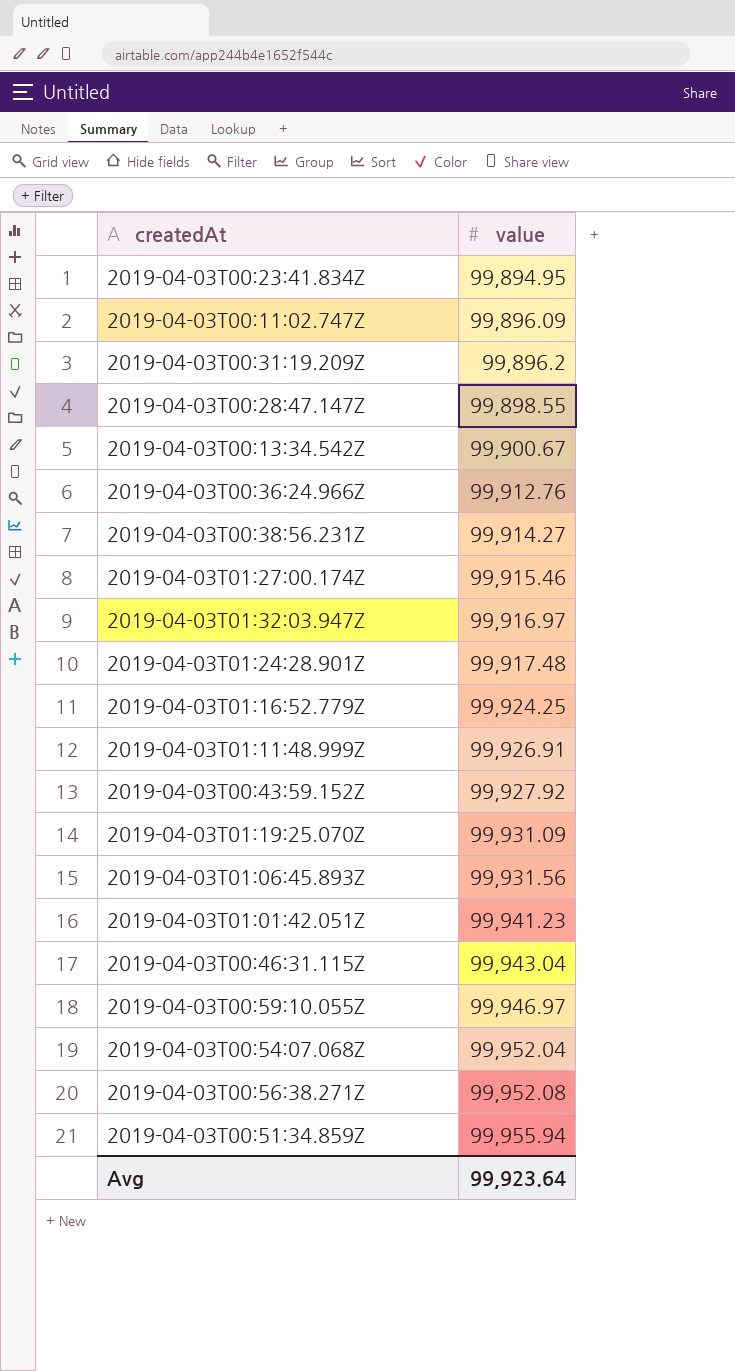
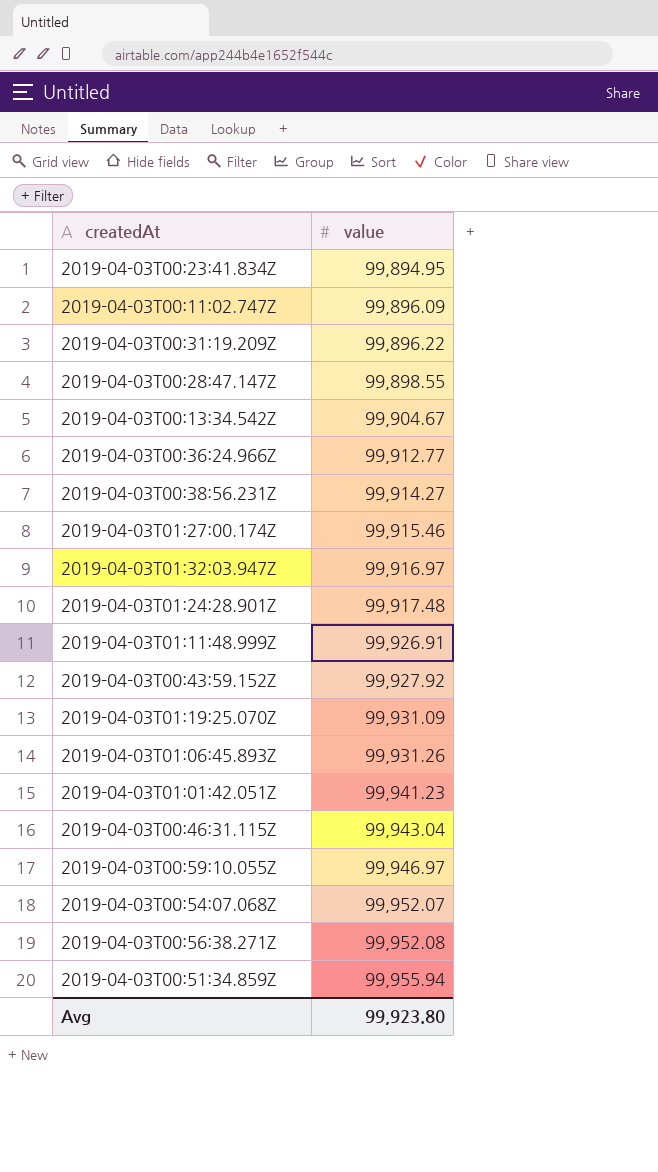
row 2019-04-03T01:16:52.779Z: 99,924.25 -> none
2019-04-03T00:31:19.209Z | value: 99,896.2 -> 99,896.22
2019-04-03T00:13:34.542Z | value: 99,900.67 -> 99,904.67
2019-04-03T00:36:24.966Z | value: 99,912.76 -> 99,912.77
2019-04-03T01:06:45.893Z | value: 99,931.56 -> 99,931.26
2019-04-03T00:54:07.068Z | value: 99,952.04 -> 99,952.07
Avg | value: 99,923.64 -> 99,923.80

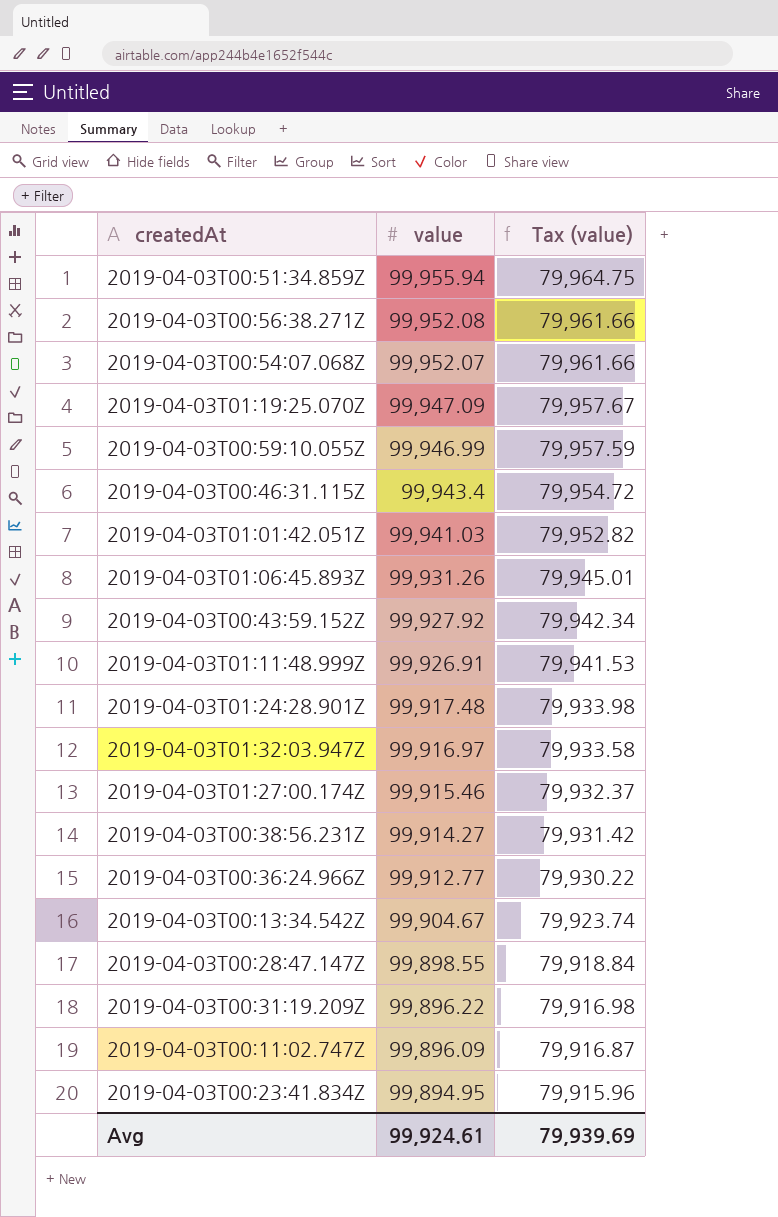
row order: value ascending -> value descending
column Tax (value) | formula: none -> [value] * 0.8
2019-04-03T01:19:25.070Z | value: 99,931.09 -> 99,947.09
2019-04-03T00:59:10.055Z | value: 99,946.97 -> 99,946.99
2019-04-03T00:46:31.115Z | value: 99,943.04 -> 99,943.4
2019-04-03T01:01:42.051Z | value: 99,941.23 -> 99,941.03
Avg | value: 99,923.80 -> 99,924.61

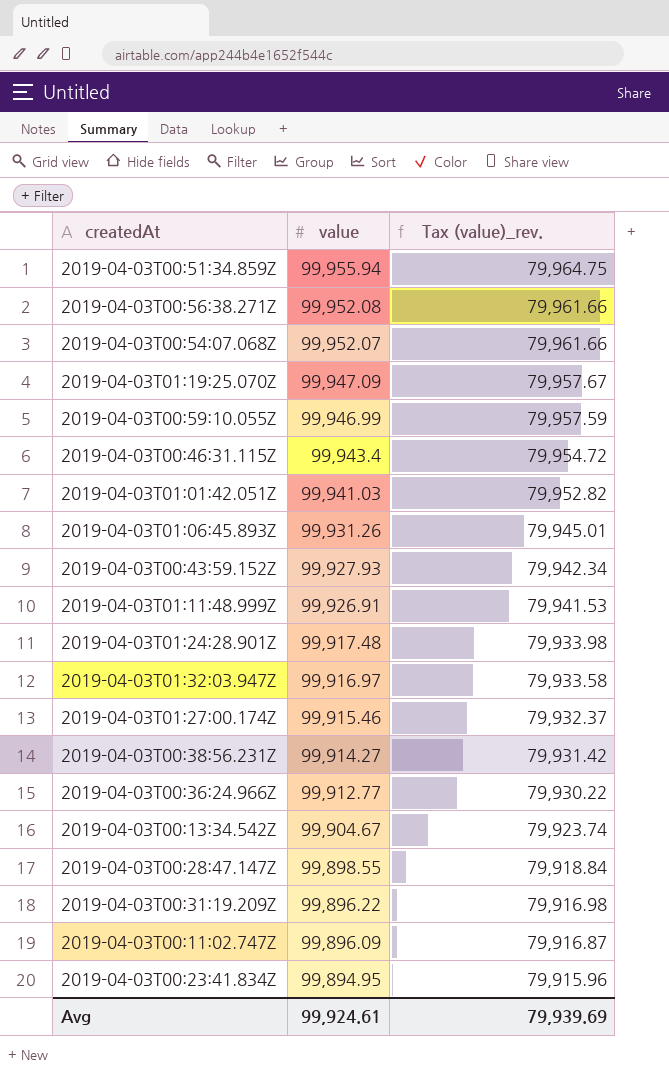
column name: Tax (value) -> Tax (value)_rev.
2019-04-03T00:43:59.152Z | value: 99,927.92 -> 99,927.93

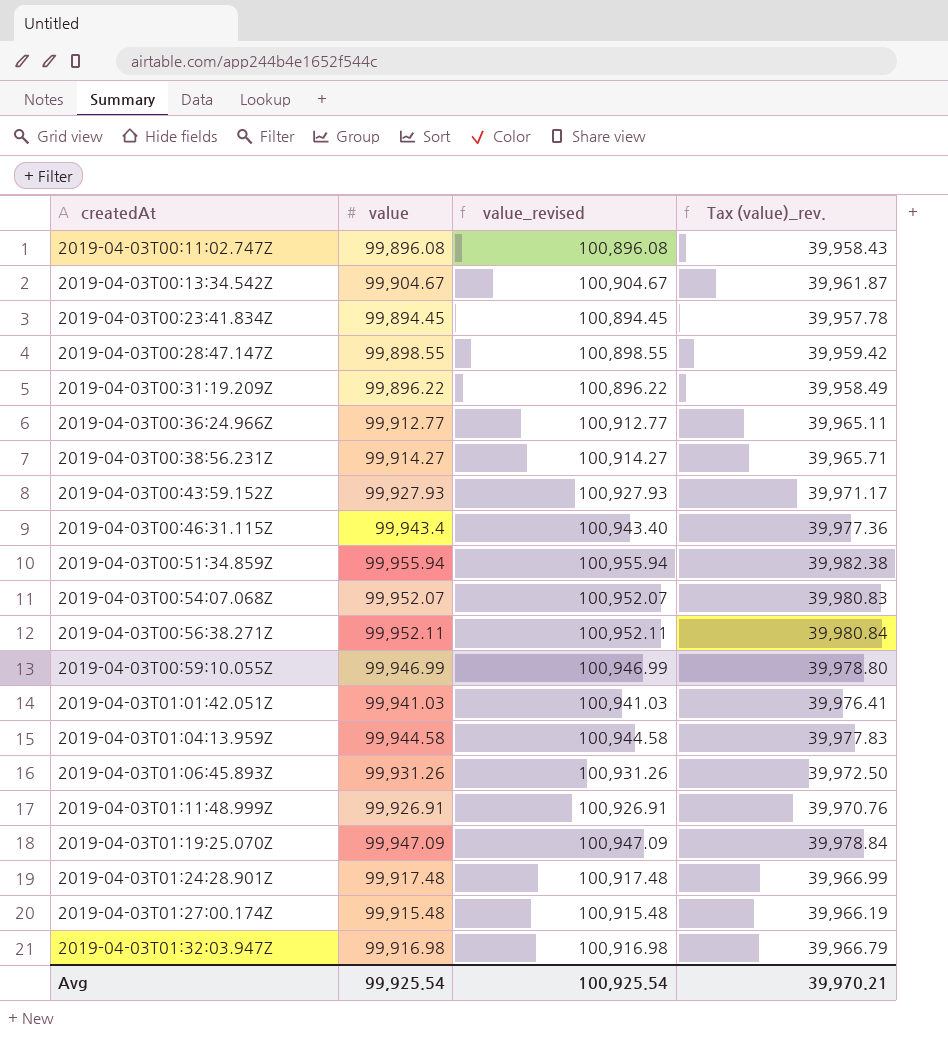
row order: value descending -> createdAt ascending
column value_revised | formula: none -> [value] + 1000
column Tax (value)_rev. | formula: [value] * 0.8 -> [value] * 0.4
2019-04-03T00:11:02.747Z | value: 99,896.09 -> 99,896.08
2019-04-03T00:23:41.834Z | value: 99,894.95 -> 99,894.45
2019-04-03T00:56:38.271Z | value: 99,952.08 -> 99,952.11
row 2019-04-03T01:04:13.959Z: none -> 99,944.58 | 100,944.58 | 39,977.83
2019-04-03T01:27:00.174Z | value: 99,915.46 -> 99,915.48
2019-04-03T01:32:03.947Z | value: 99,916.97 -> 99,916.98
Avg | value: 99,924.61 -> 99,925.54
Avg | Tax (value)_rev.: 79,939.69 -> 39,970.21

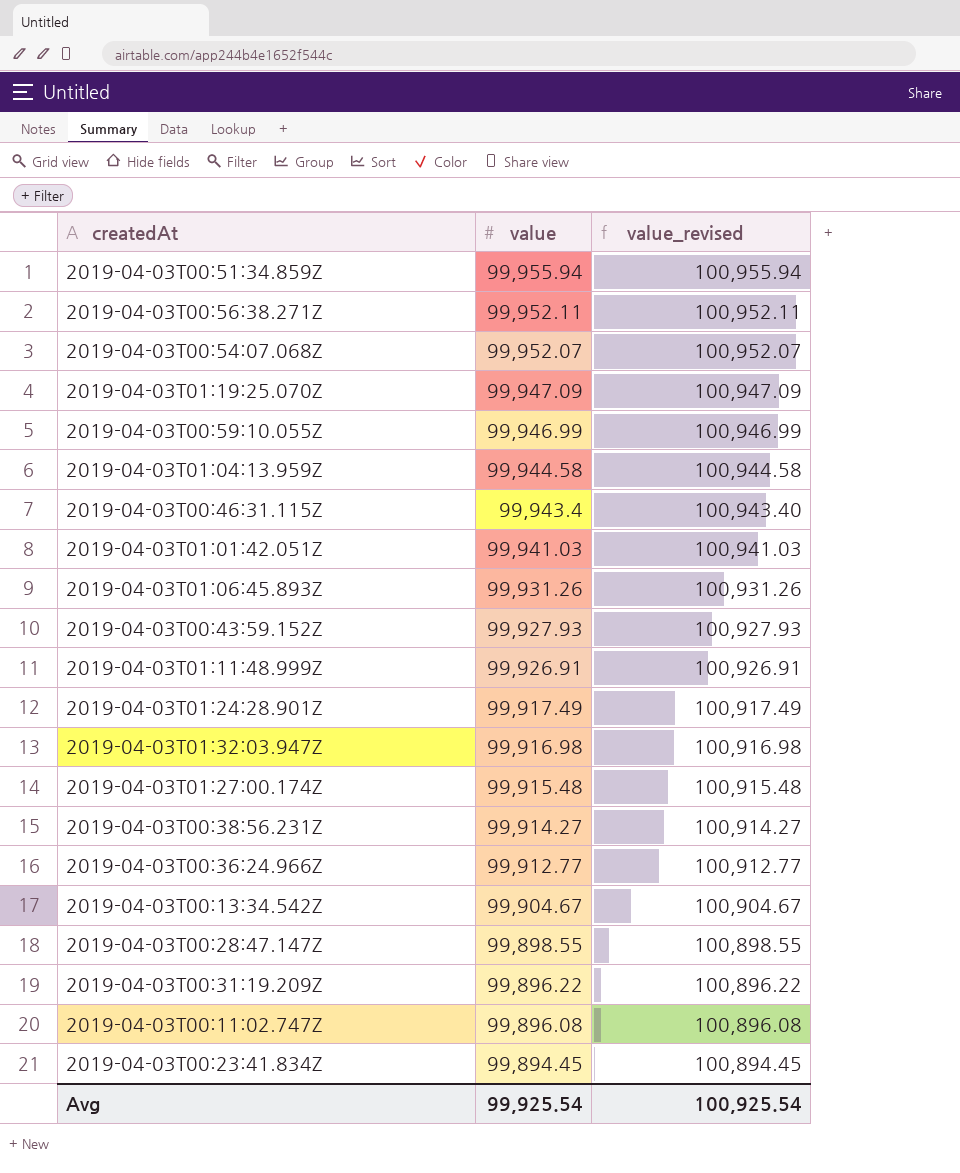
row order: createdAt ascending -> value descending
column Tax (value)_rev. | formula: [value] * 0.4 -> none
2019-04-03T01:24:28.901Z | value: 99,917.48 -> 99,917.49
2019-04-03T01:24:28.901Z | value_revised: 100,917.48 -> 100,917.49

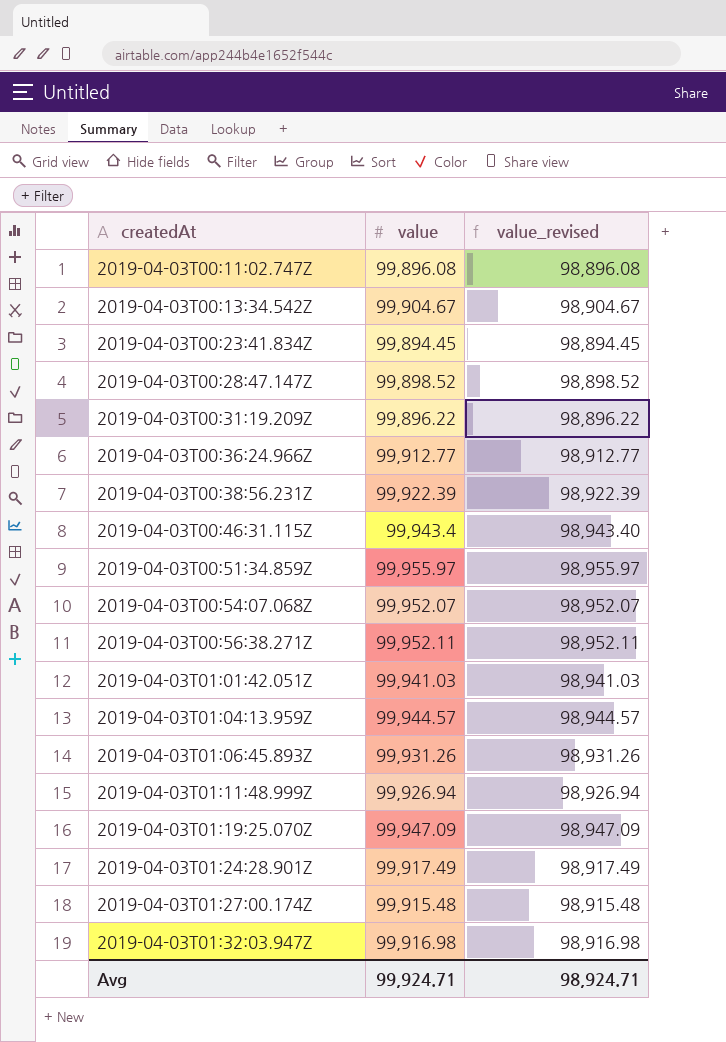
row order: value descending -> createdAt ascending
column value_revised | formula: [value] + 1000 -> [value] - 1000
row 2019-04-03T00:59:10.055Z: 99,946.99 | 100,946.99 -> none
row 2019-04-03T00:43:59.152Z: 99,927.93 | 100,927.93 -> none
2019-04-03T00:28:47.147Z | value: 99,898.55 -> 99,898.52
2019-04-03T00:38:56.231Z | value: 99,914.27 -> 99,922.39
2019-04-03T00:51:34.859Z | value: 99,955.94 -> 99,955.97
2019-04-03T01:04:13.959Z | value: 99,944.58 -> 99,944.57
2019-04-03T01:11:48.999Z | value: 99,926.91 -> 99,926.94
Avg | value: 99,925.54 -> 99,924.71
Avg | value_revised: 100,925.54 -> 98,924.71

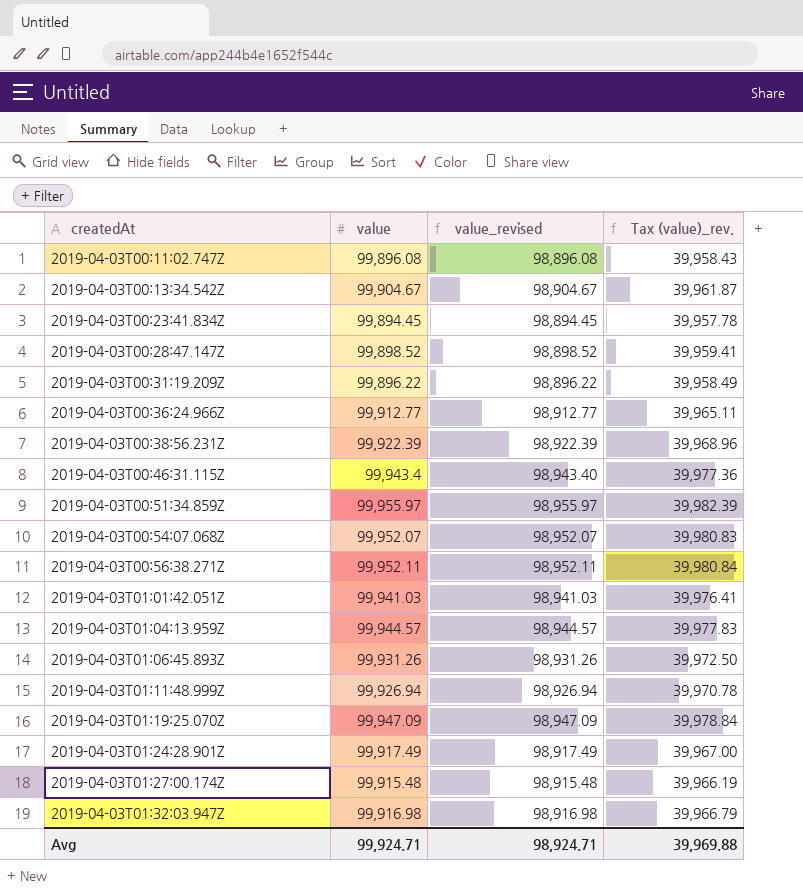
column Tax (value)_rev. | formula: none -> [value] * 0.4

